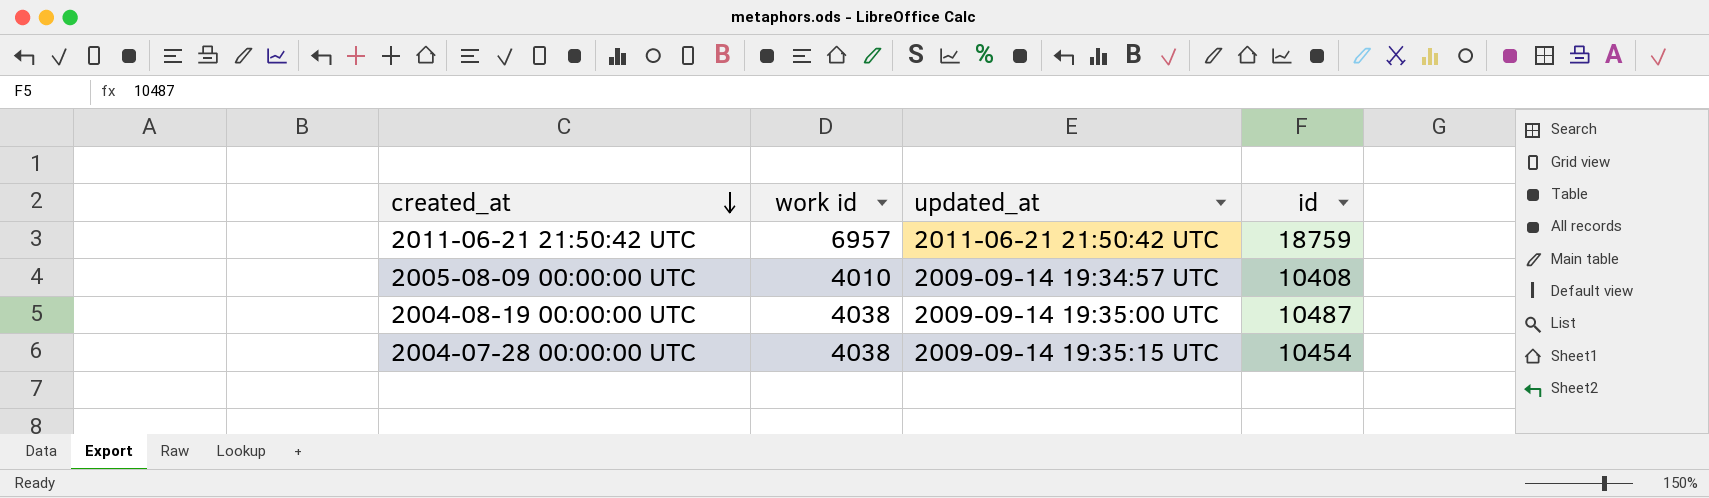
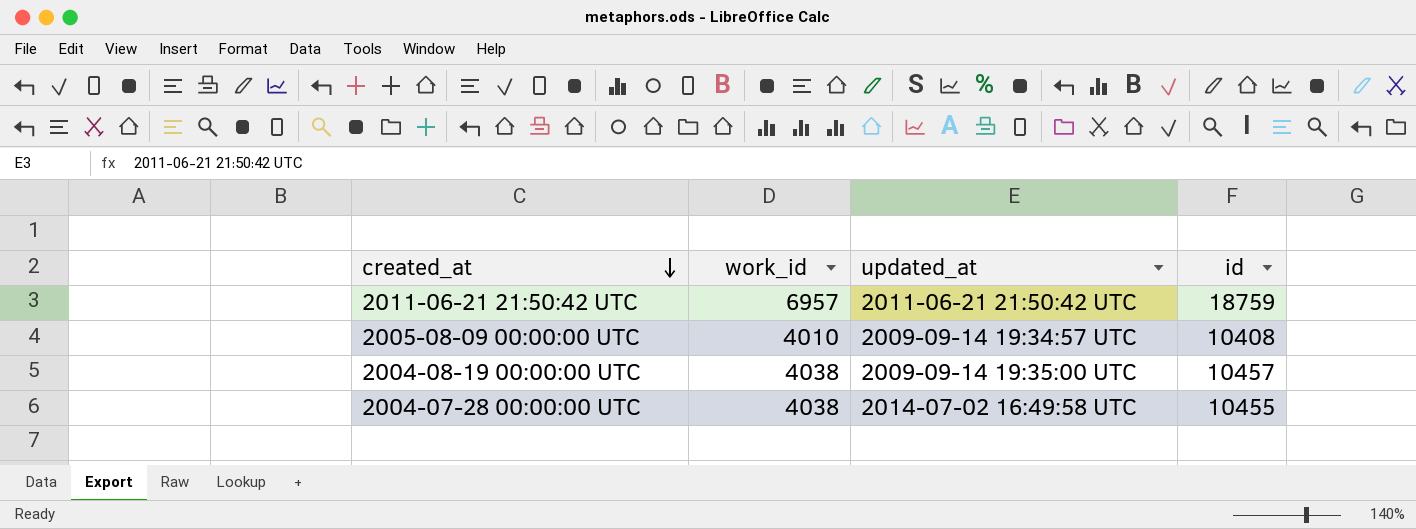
column name: work id -> work_id
2004-08-19 00:00:00 UTC | id: 10487 -> 10457
2004-07-28 00:00:00 UTC | updated_at: 2009-09-14 19:35:15 UTC -> 2014-07-02 16:49:58 UTC
2004-07-28 00:00:00 UTC | id: 10454 -> 10455

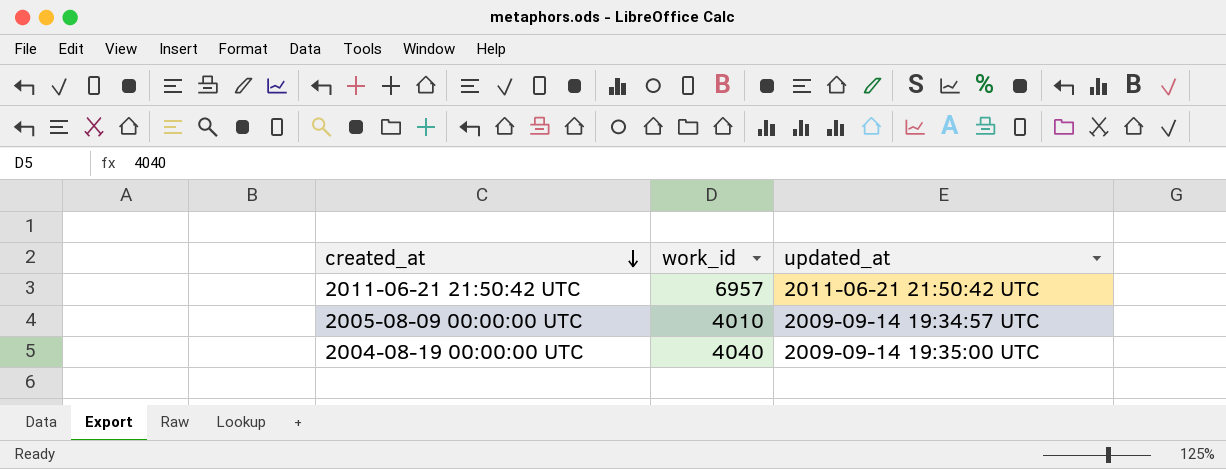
column id | position: 4 -> none
row 2004-07-28 00:00:00 UTC: 4038 | 2014-07-02 16:49:58 UTC | 10455 -> none
2004-08-19 00:00:00 UTC | work_id: 4038 -> 4040

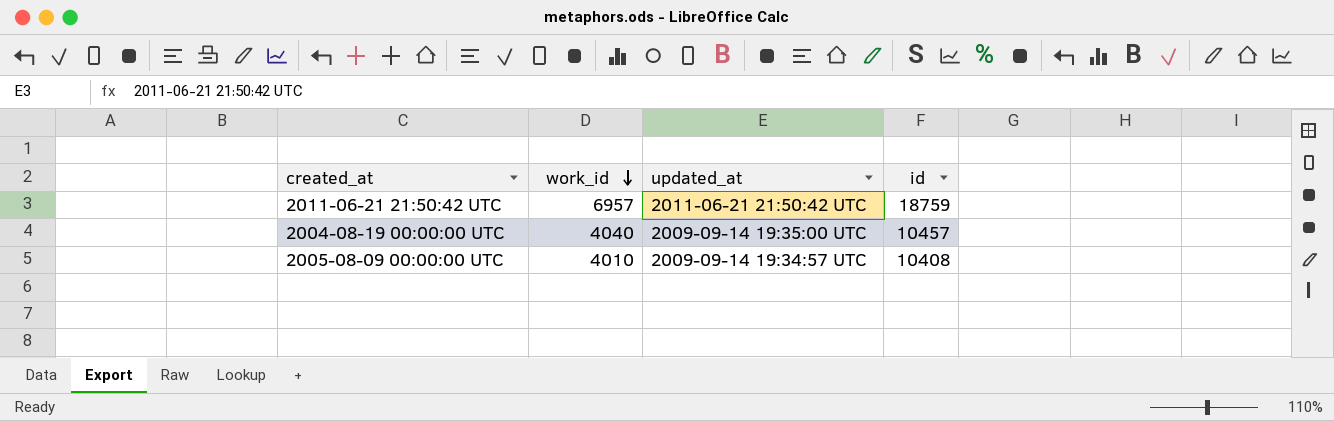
row order: created_at descending -> work_id descending
column id | position: none -> 4

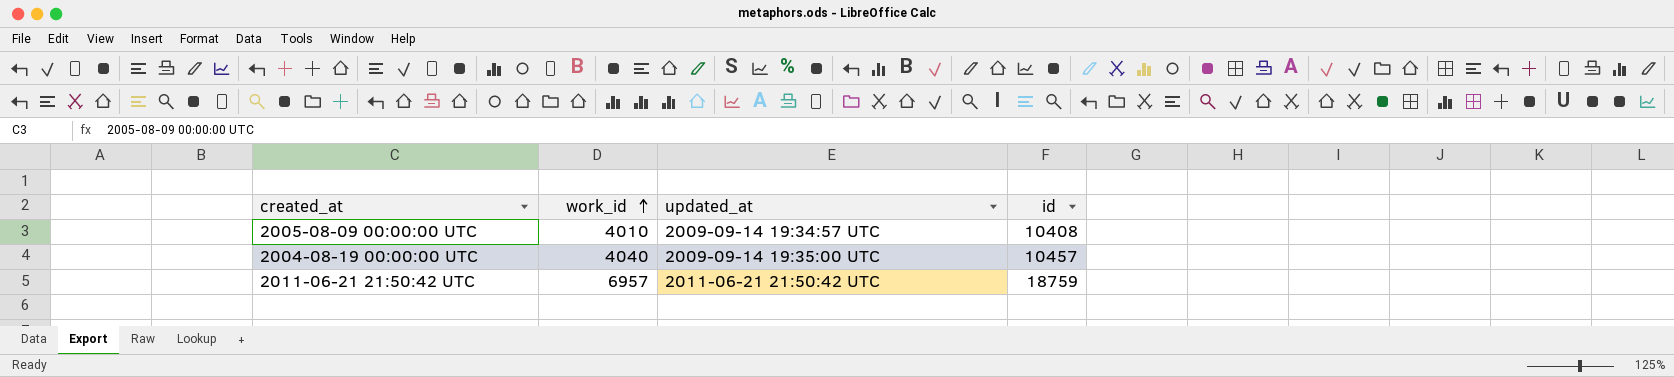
row order: work_id descending -> work_id ascending

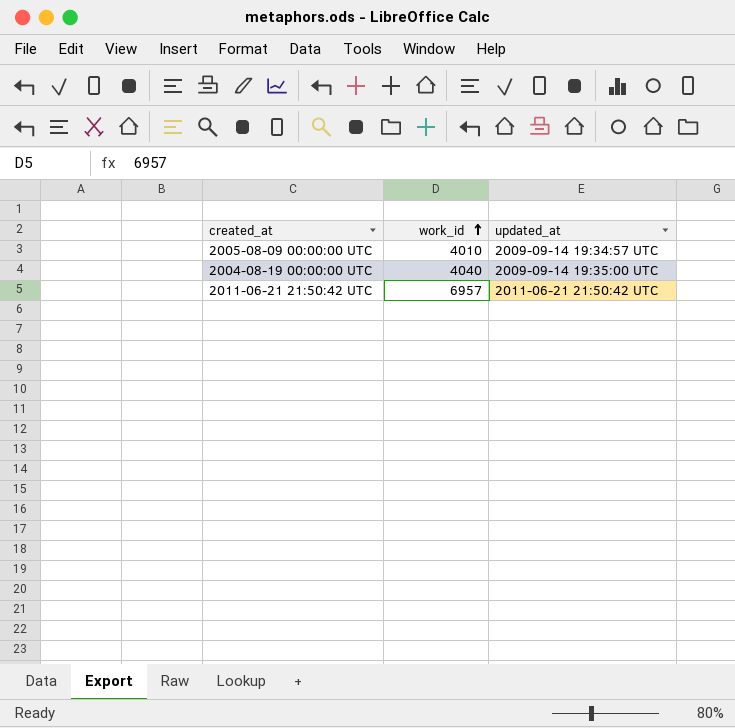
column id | position: 4 -> none

